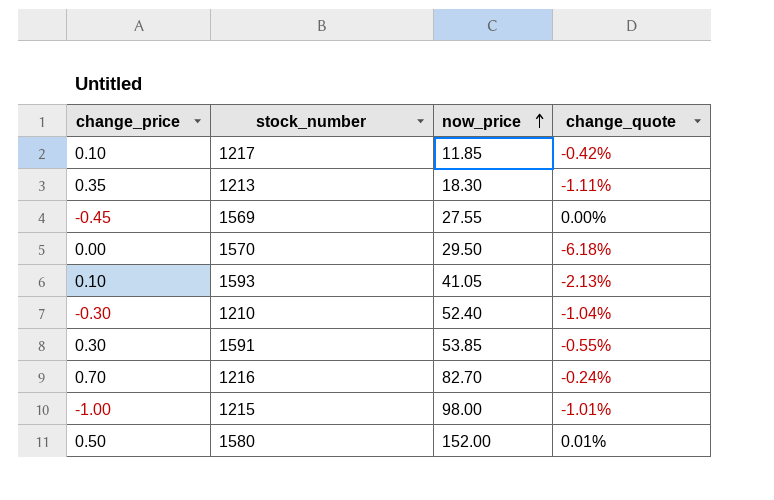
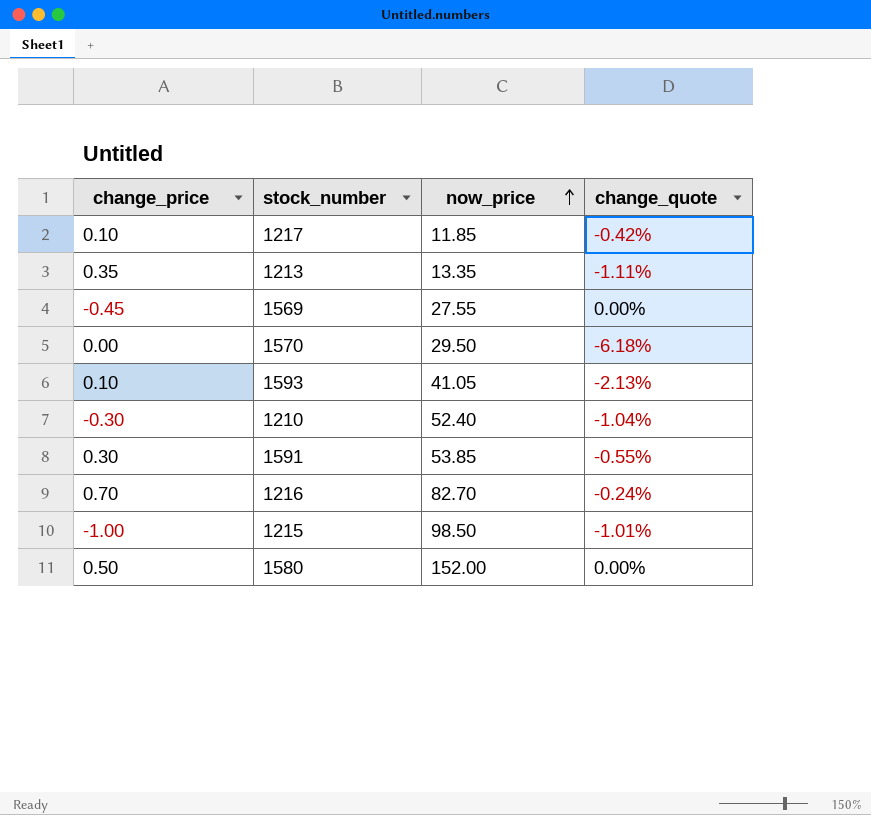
1213 | now_price: 18.30 -> 13.35
1215 | now_price: 98.00 -> 98.50
1580 | change_quote: 0.01% -> 0.00%

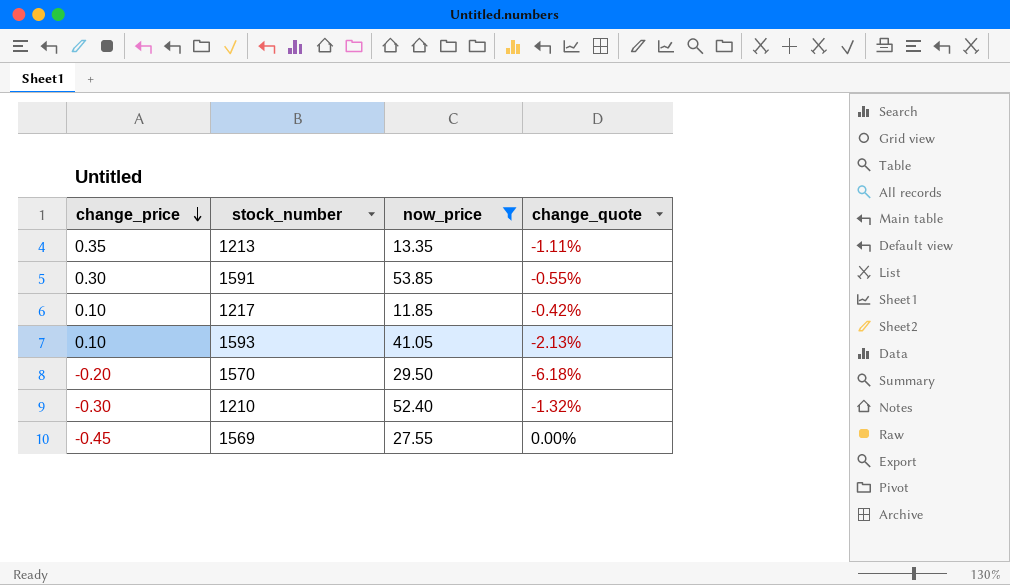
filter: none -> now_price <= 53.85
row order: now_price ascending -> change_price descending
1570 | change_price: 0.00 -> -0.20
1210 | change_quote: -1.04% -> -1.32%

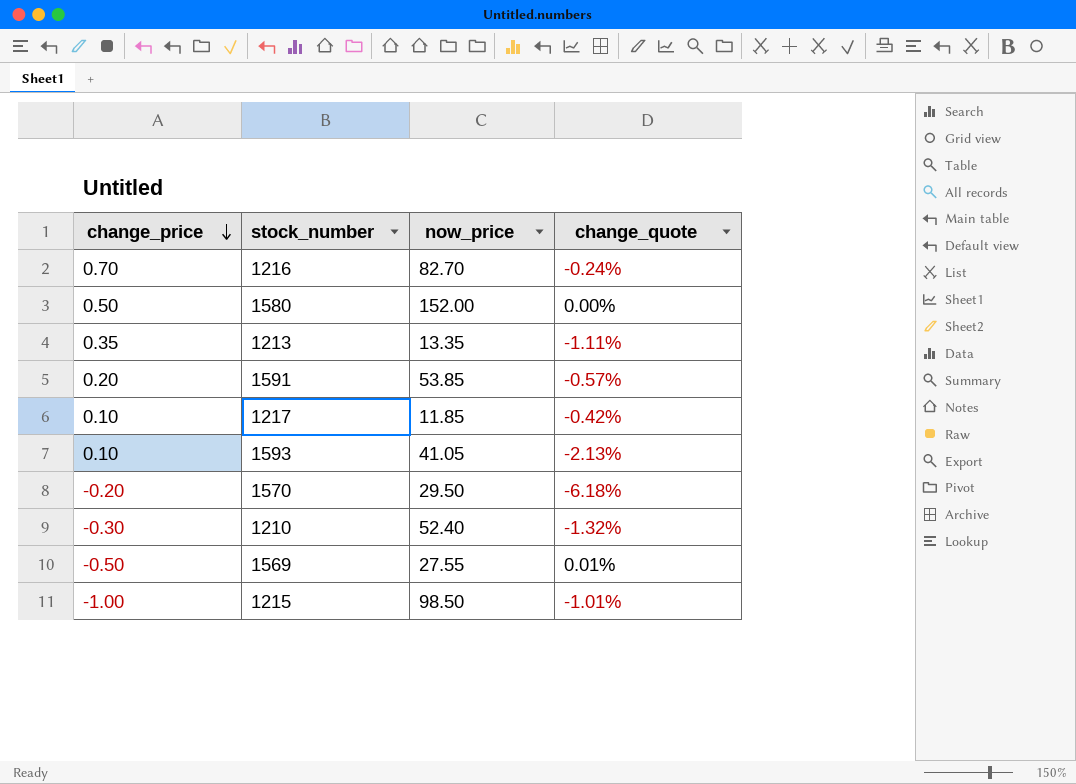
filter: now_price <= 53.85 -> none
1591 | change_price: 0.30 -> 0.20
1591 | change_quote: -0.55% -> -0.57%
1569 | change_price: -0.45 -> -0.50
1569 | change_quote: 0.00% -> 0.01%

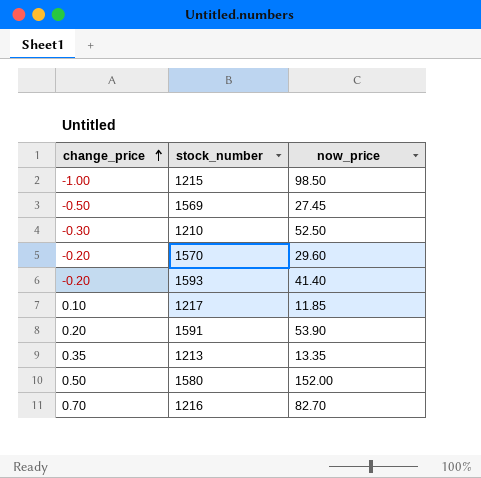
row order: change_price descending -> change_price ascending
column change_quote | position: 4 -> none
1569 | now_price: 27.55 -> 27.45
1210 | now_price: 52.40 -> 52.50
1570 | now_price: 29.50 -> 29.60
1593 | change_price: 0.10 -> -0.20
1593 | now_price: 41.05 -> 41.40
1591 | now_price: 53.85 -> 53.90

